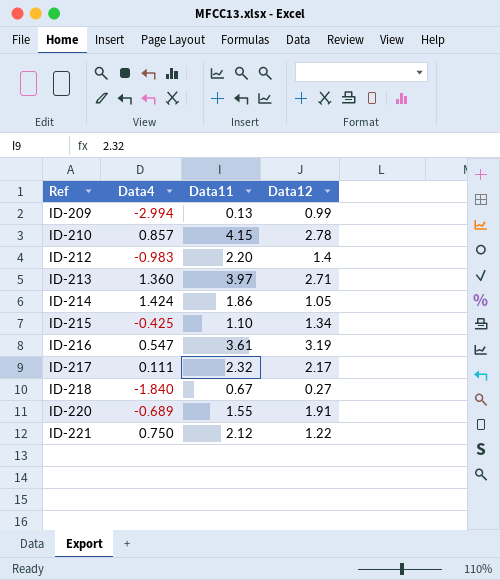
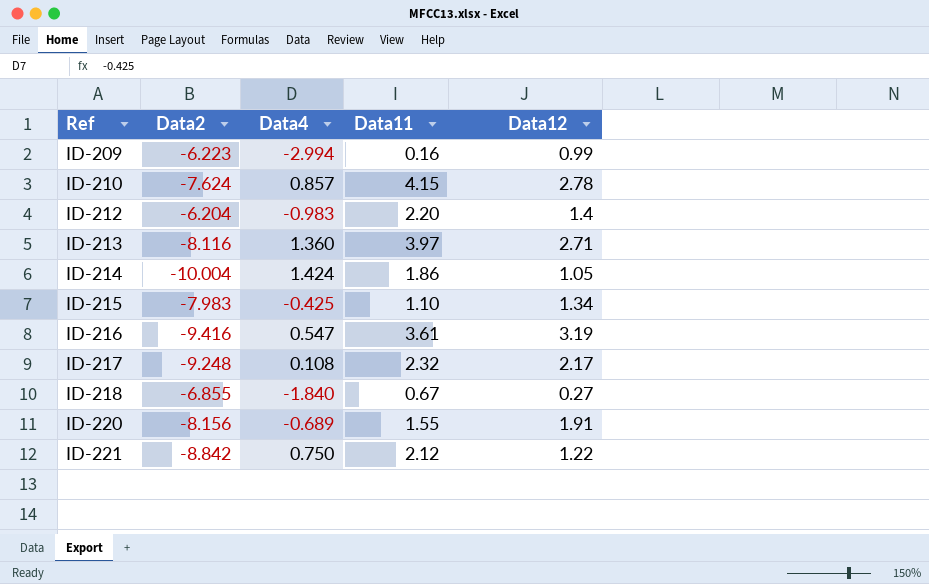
column Data2 | position: none -> 2
ID-209 | Data11: 0.13 -> 0.16
ID-217 | Data4: 0.111 -> 0.108

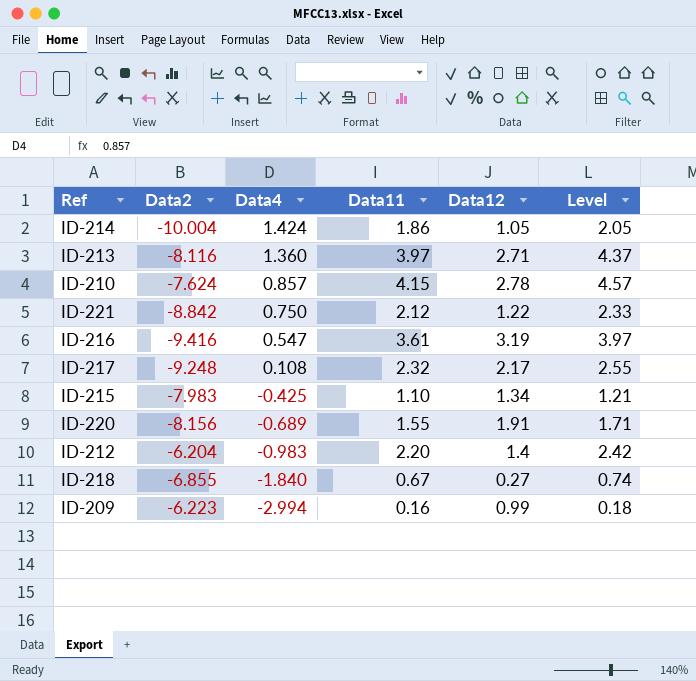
row order: Ref ascending -> Data4 descending
column Level | formula: none -> [Data11] * 1.1

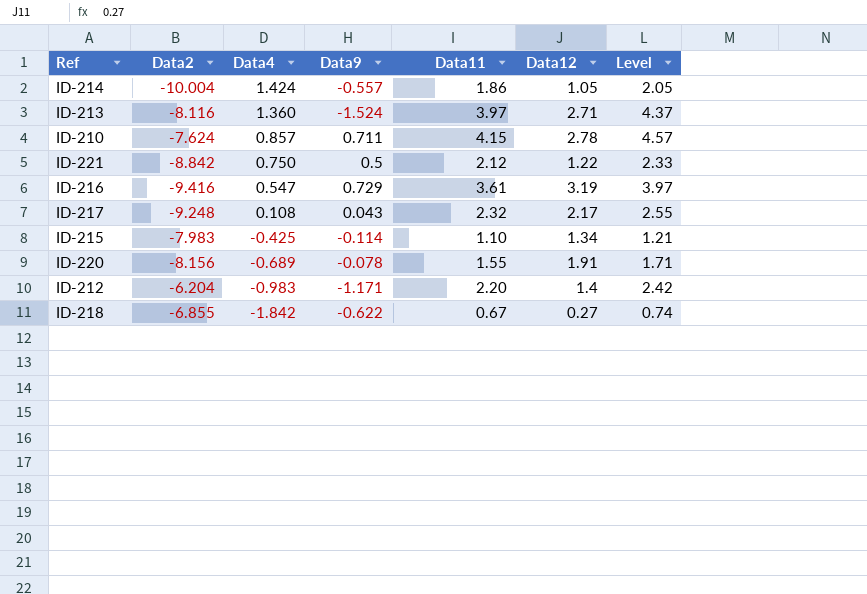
column Data9 | position: none -> 4
row ID-209: -6.223 | -2.994 | 0.16 | 0.99 | 0.18 -> none
ID-218 | Data4: -1.840 -> -1.842

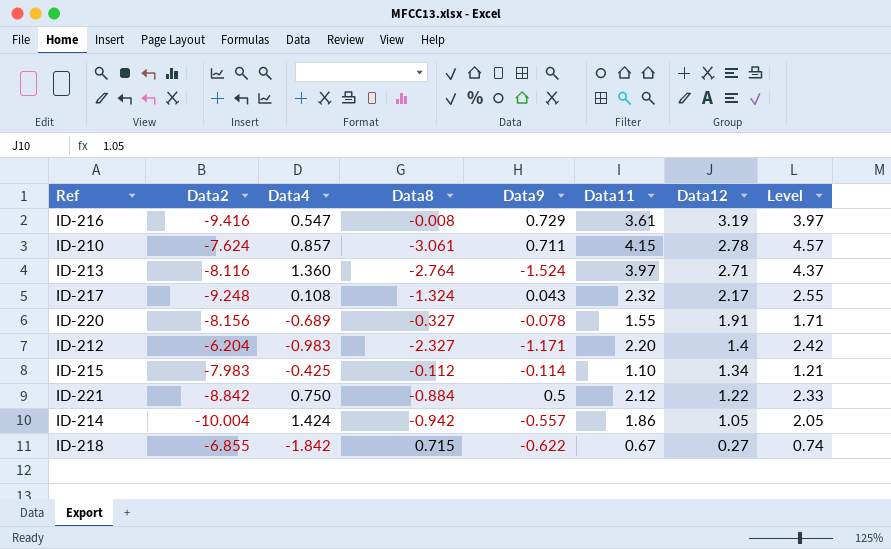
row order: Data4 descending -> Data12 descending
column Data8 | position: none -> 4

